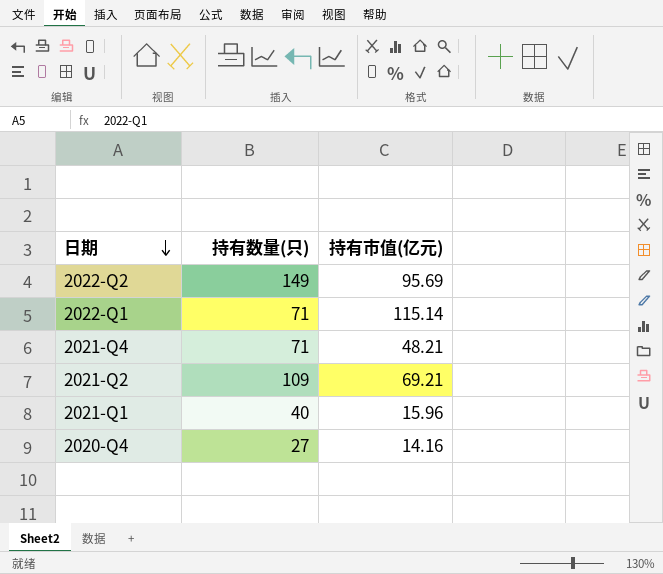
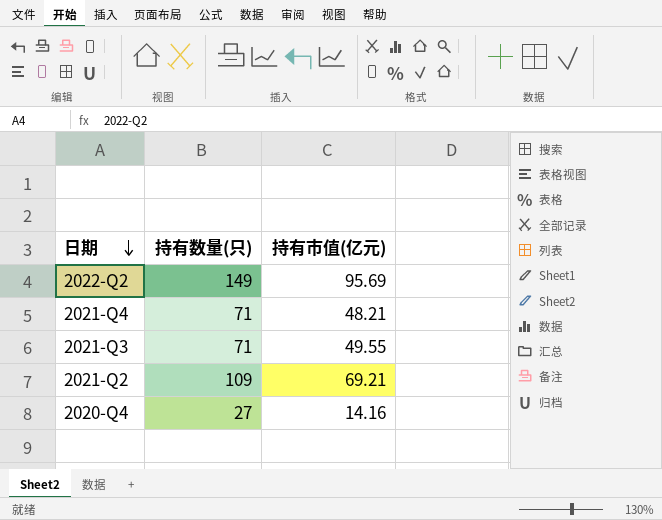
row 2022-Q1: 71 | 115.14 -> none
row 2021-Q1: 40 | 15.96 -> none
row 2021-Q3: none -> 71 | 49.55

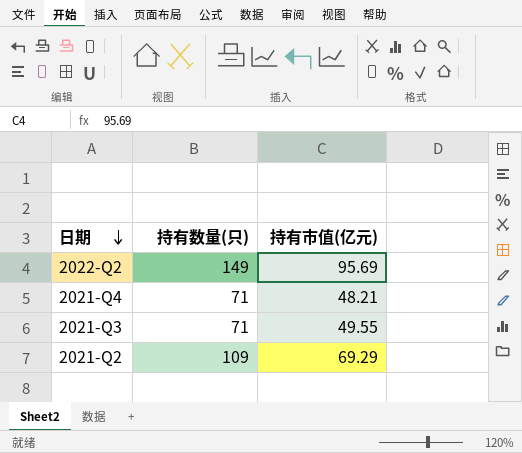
row 2020-Q4: 27 | 14.16 -> none
2021-Q2 | 持有市值(亿元): 69.21 -> 69.29

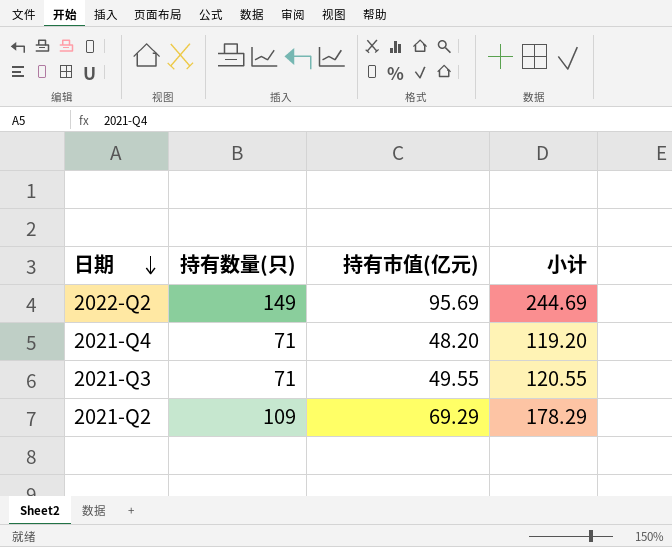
column 小计 | formula: none -> [持有数量(只)] + [持有市值(亿元)]
2021-Q4 | 持有市值(亿元): 48.21 -> 48.20

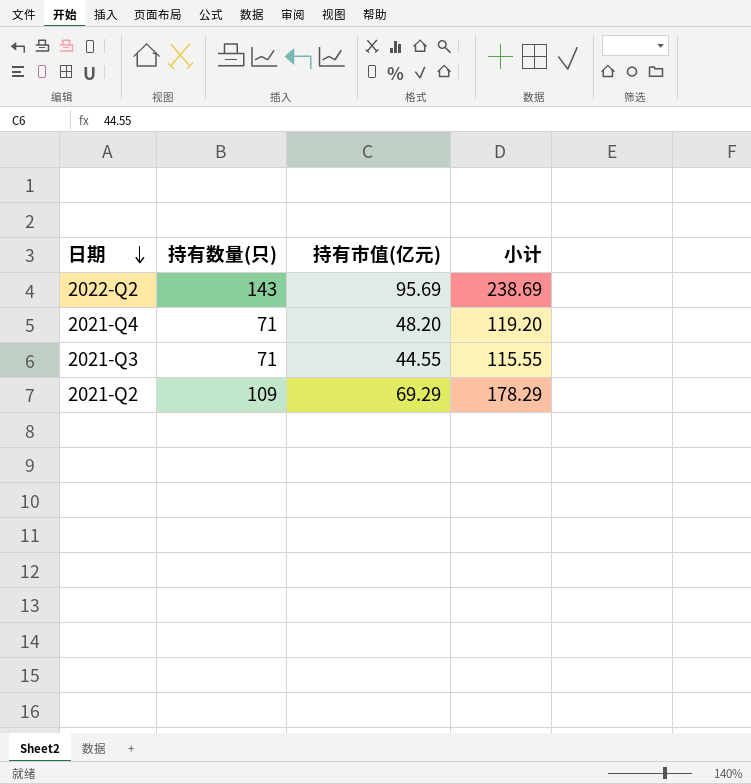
2022-Q2 | 持有数量(只): 149 -> 143
2022-Q2 | 小计: 244.69 -> 238.69
2021-Q3 | 持有市值(亿元): 49.55 -> 44.55
2021-Q3 | 小计: 120.55 -> 115.55

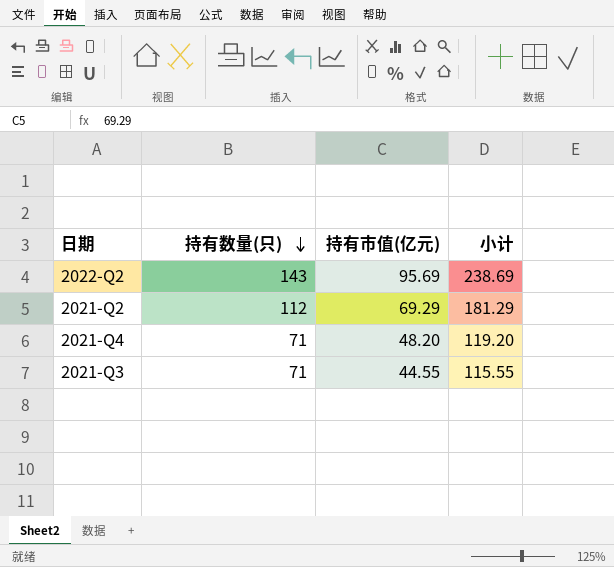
row order: 日期 descending -> 持有数量(只) descending
2021-Q2 | 持有数量(只): 109 -> 112
2021-Q2 | 小计: 178.29 -> 181.29

